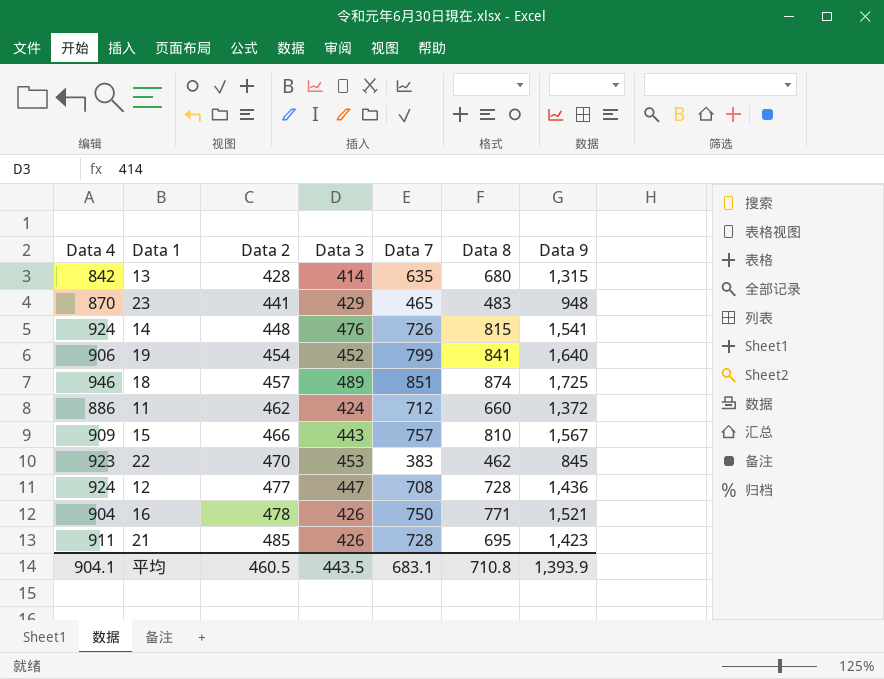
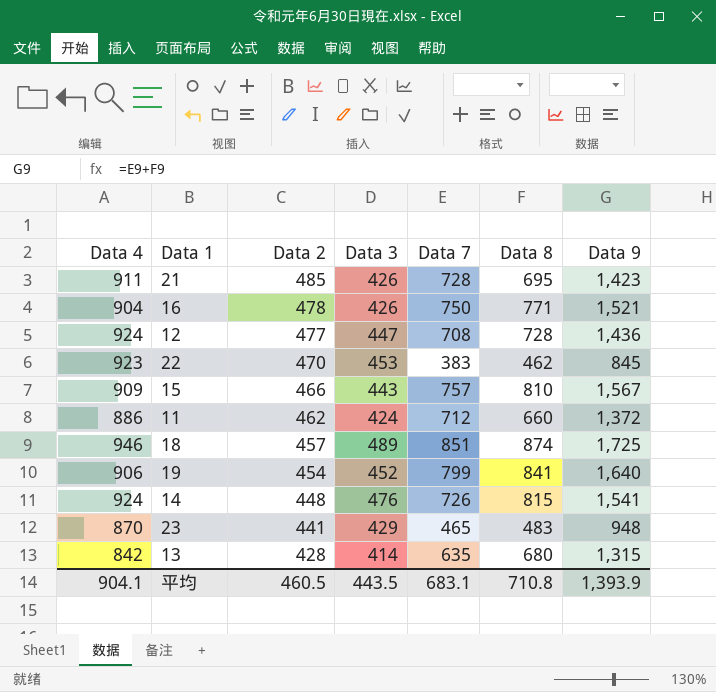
row order: Data 2 ascending -> Data 2 descending

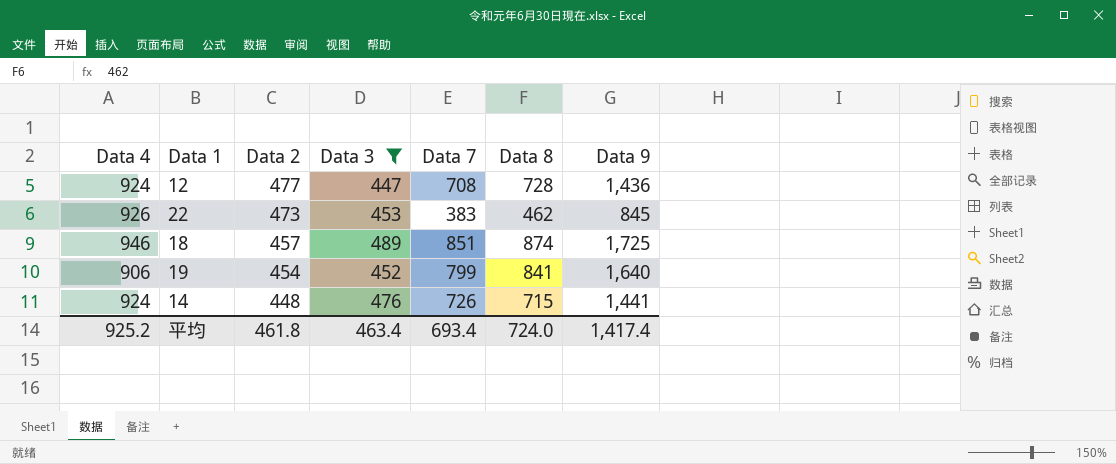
filter: none -> Data 3 >= 447
22 | Data 4: 923 -> 926
22 | Data 2: 470 -> 473
14 | Data 8: 815 -> 715
14 | Data 9: 1,541 -> 1,441
平均 | Data 4: 904.1 -> 925.2
平均 | Data 2: 460.5 -> 461.8
平均 | Data 3: 443.5 -> 463.4
平均 | Data 7: 683.1 -> 693.4
平均 | Data 8: 710.8 -> 724.0
平均 | Data 9: 1,393.9 -> 1,417.4

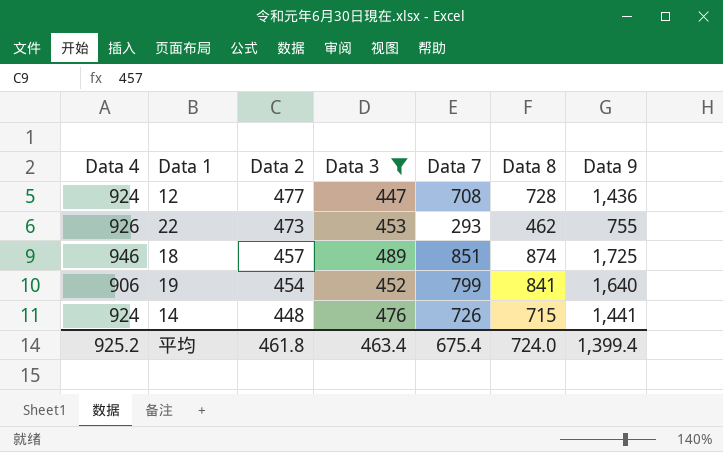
22 | Data 7: 383 -> 293
22 | Data 9: 845 -> 755
平均 | Data 7: 693.4 -> 675.4
平均 | Data 9: 1,417.4 -> 1,399.4

